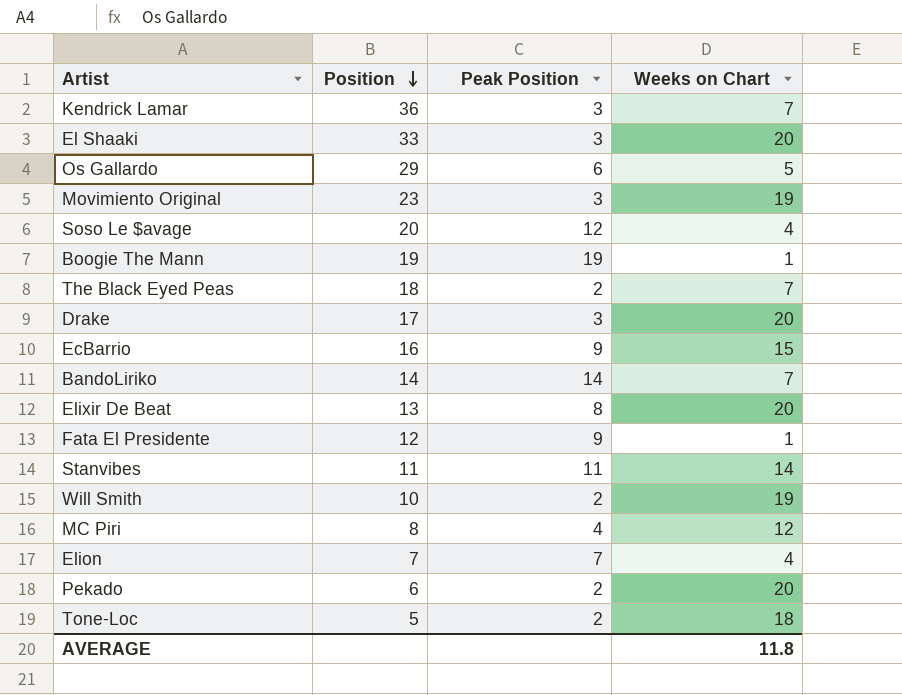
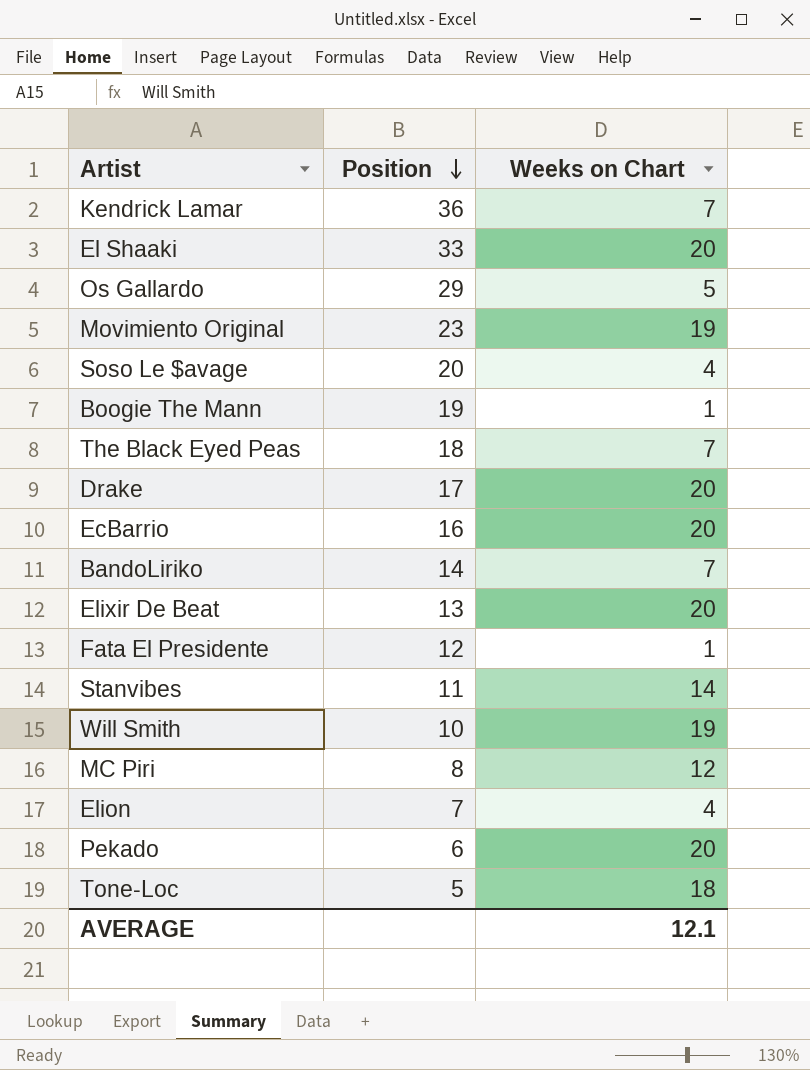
column Peak Position | position: 3 -> none
EcBarrio | Weeks on Chart: 15 -> 20
AVERAGE | Weeks on Chart: 11.8 -> 12.1

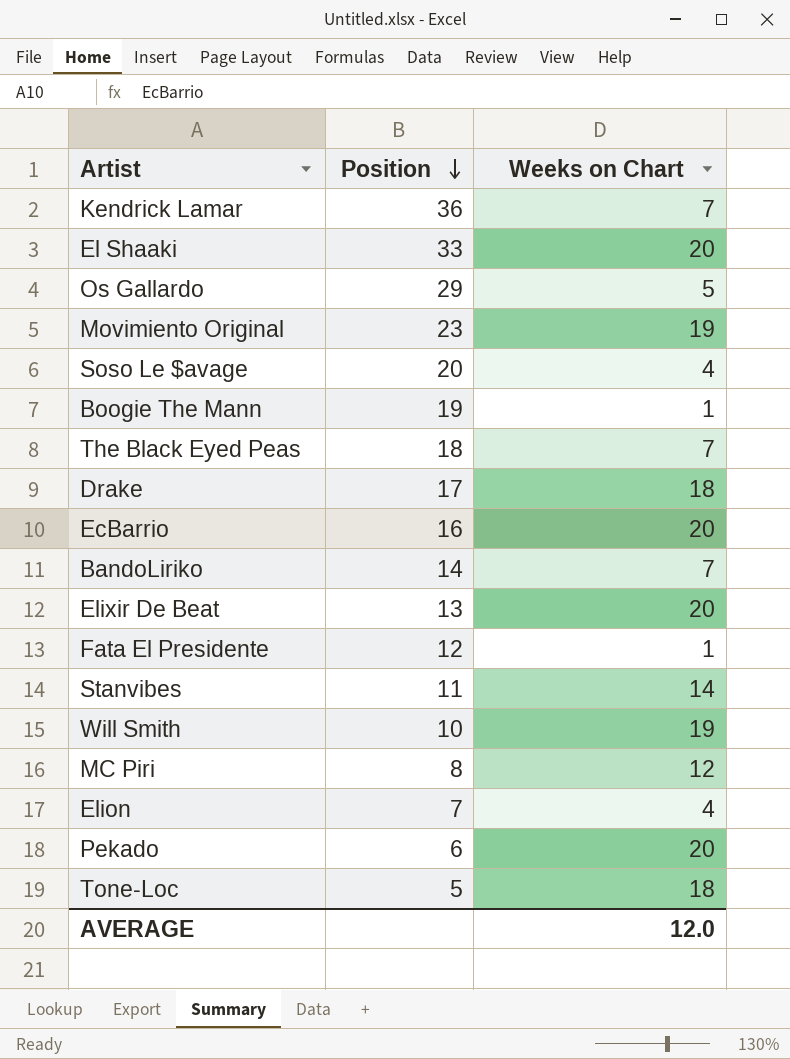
Drake | Weeks on Chart: 20 -> 18
AVERAGE | Weeks on Chart: 12.1 -> 12.0

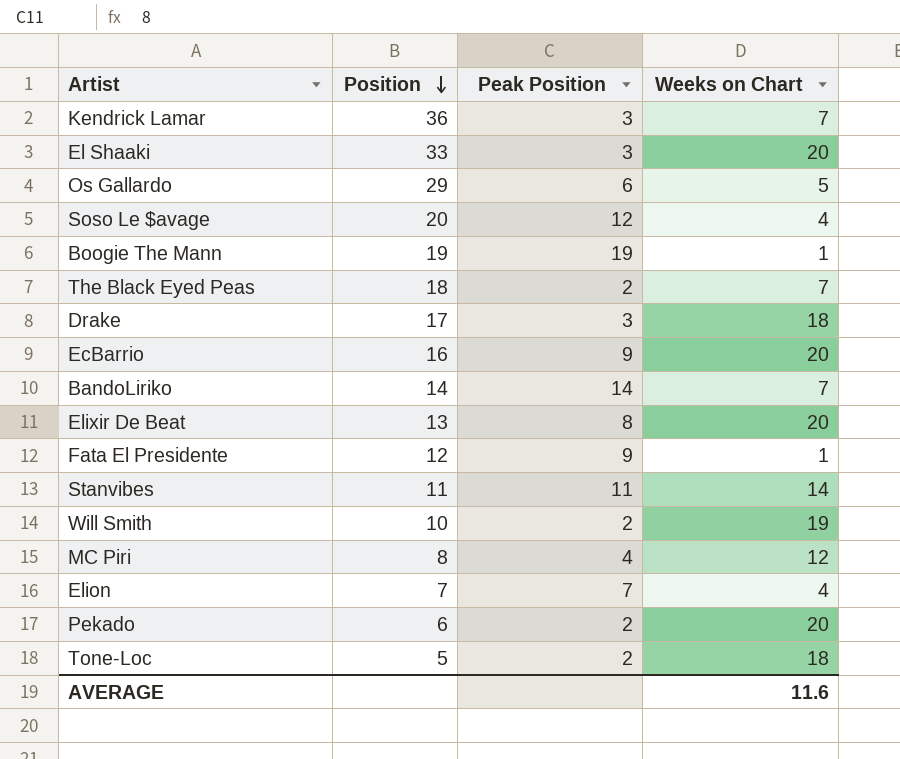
column Peak Position | position: none -> 3
row Movimiento Original: 23 | 19 -> none
AVERAGE | Weeks on Chart: 12.0 -> 11.6

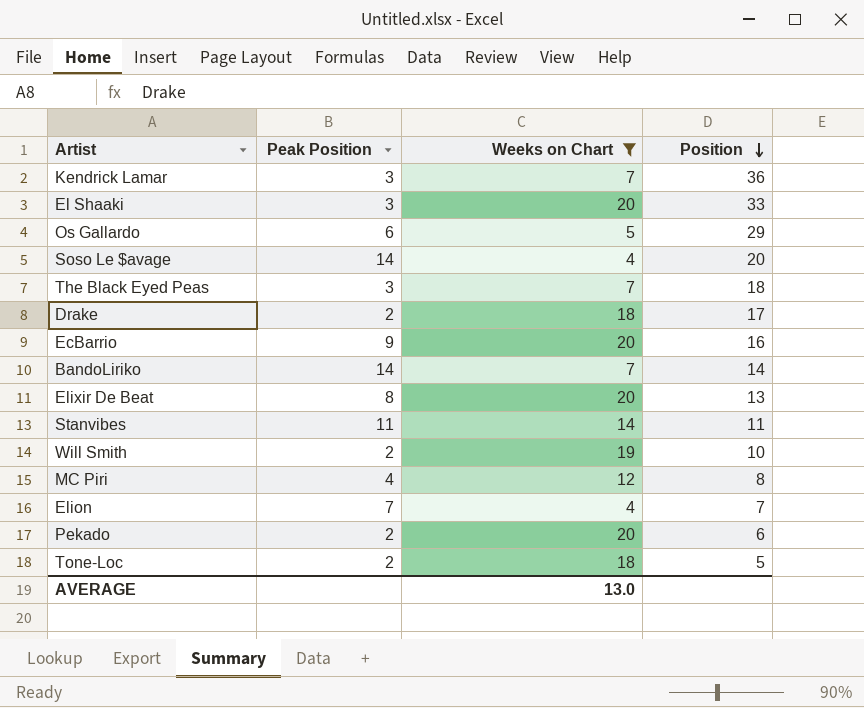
filter: none -> Weeks on Chart != 1
column Position | position: 2 -> 4
Soso Le $avage | Peak Position: 12 -> 14
The Black Eyed Peas | Peak Position: 2 -> 3
Drake | Peak Position: 3 -> 2
AVERAGE | Weeks on Chart: 11.6 -> 13.0

